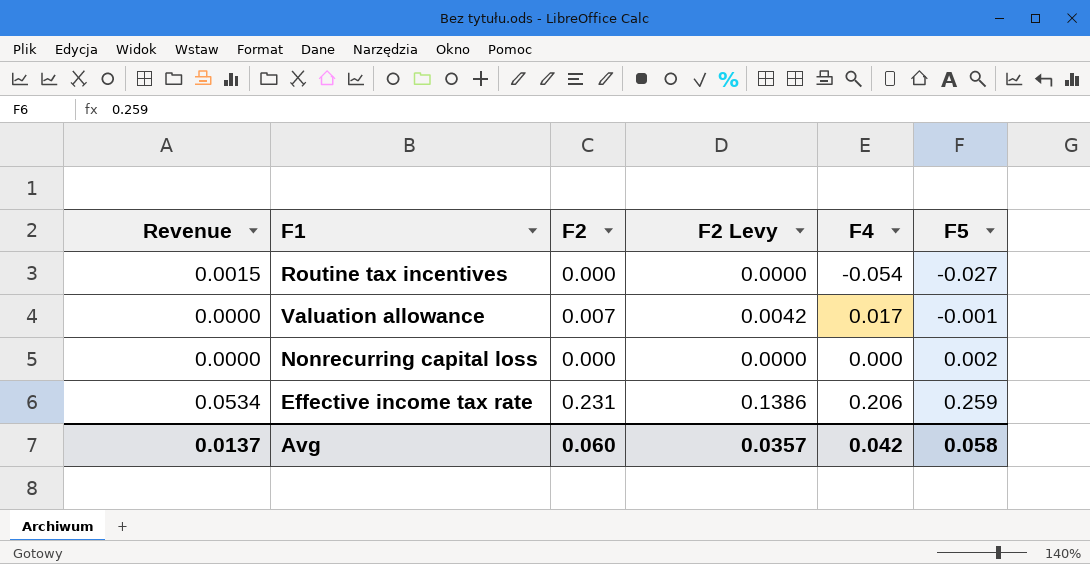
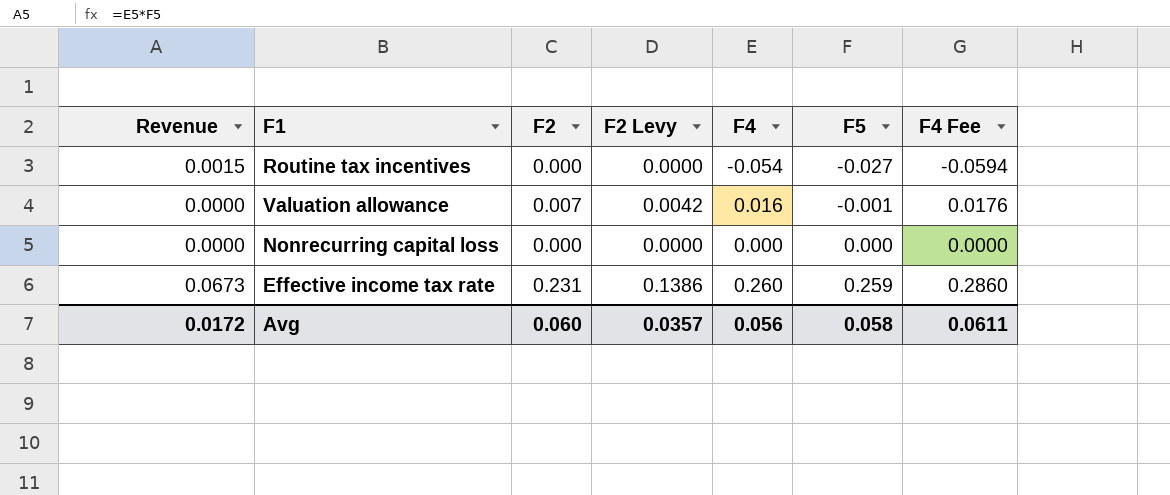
column F4 Fee | formula: none -> [F4] * 1.1
Valuation allowance | F4: 0.017 -> 0.016
Nonrecurring capital loss | F5: 0.002 -> 0.000
Effective income tax rate | Revenue: 0.0534 -> 0.0673
Effective income tax rate | F4: 0.206 -> 0.260
Avg | Revenue: 0.0137 -> 0.0172
Avg | F4: 0.042 -> 0.056

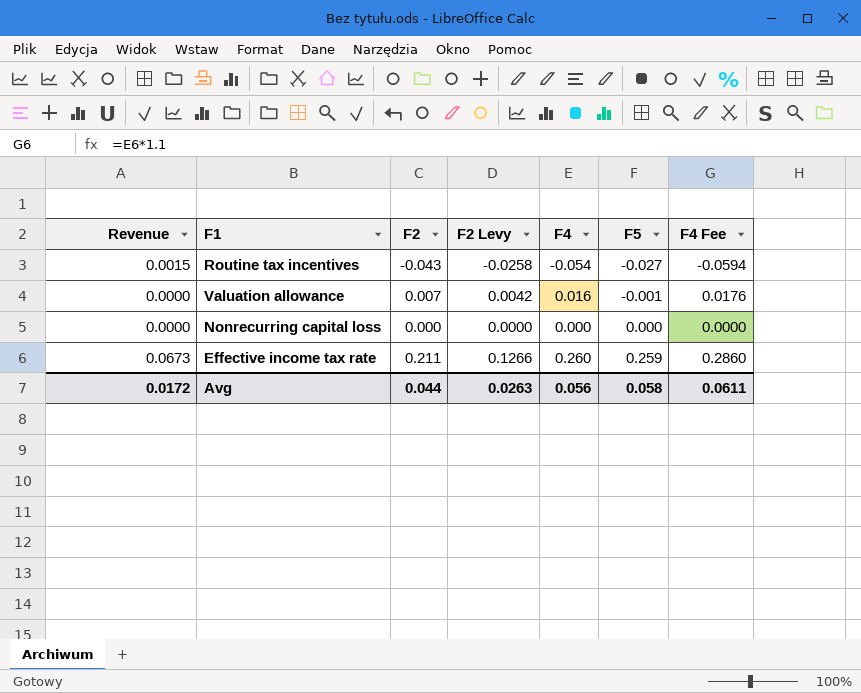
Routine tax incentives | F2: 0.000 -> -0.043
Routine tax incentives | F2 Levy: 0.0000 -> -0.0258
Effective income tax rate | F2: 0.231 -> 0.211
Effective income tax rate | F2 Levy: 0.1386 -> 0.1266
Avg | F2: 0.060 -> 0.044
Avg | F2 Levy: 0.0357 -> 0.0263

